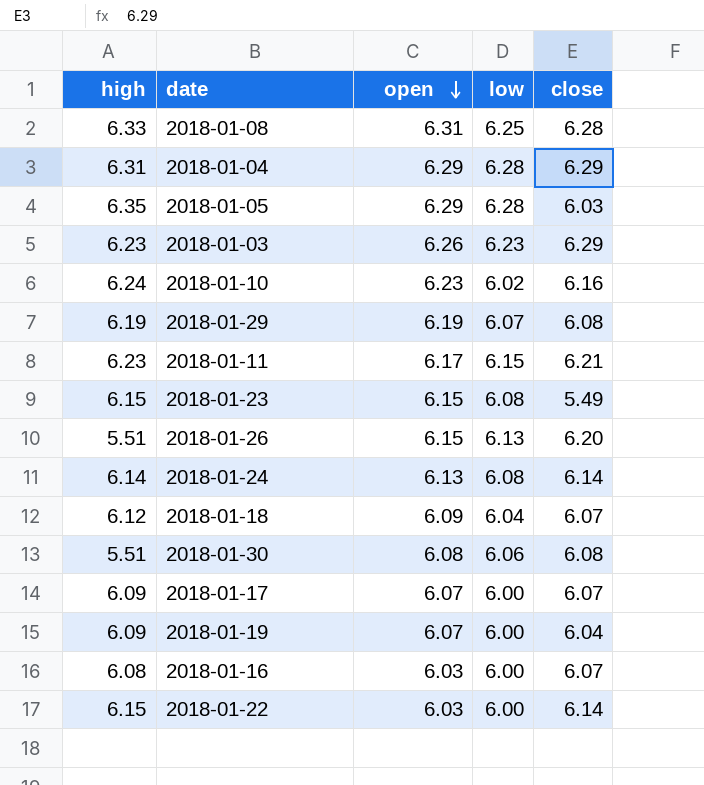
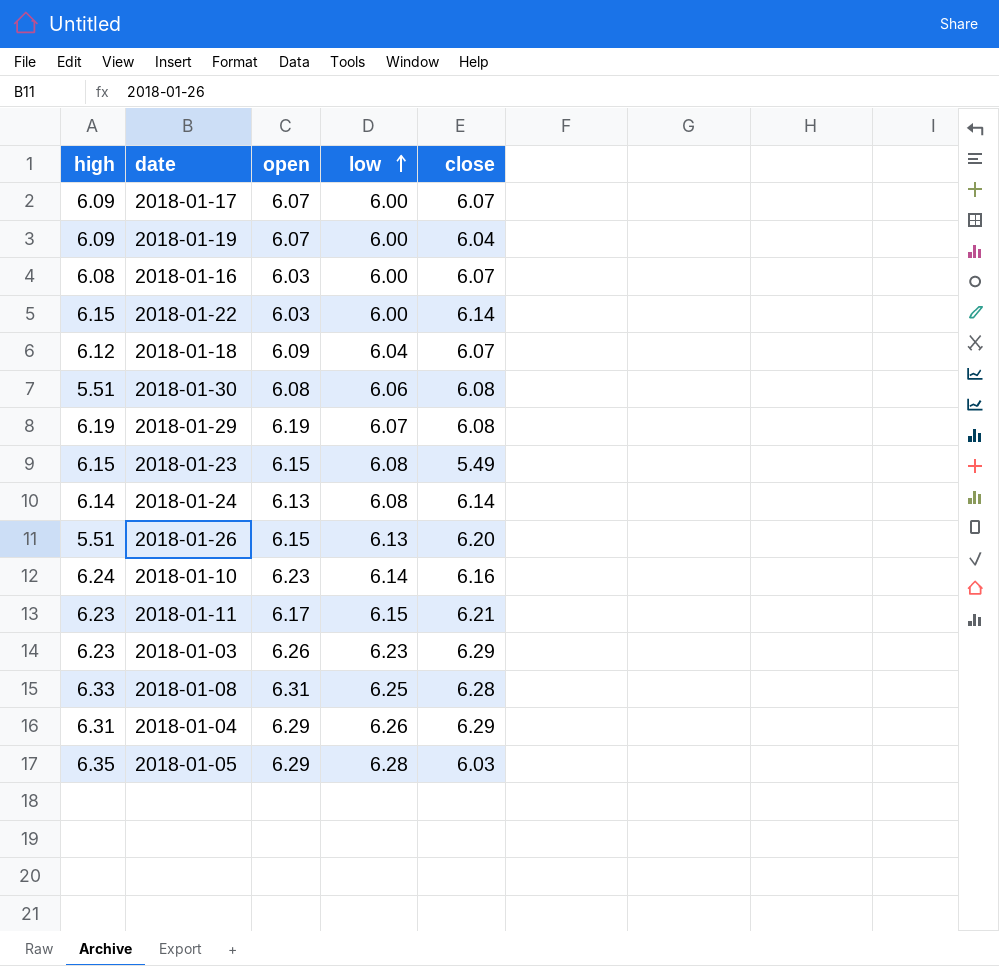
row order: open descending -> low ascending
2018-01-10 | low: 6.02 -> 6.14
2018-01-04 | low: 6.28 -> 6.26

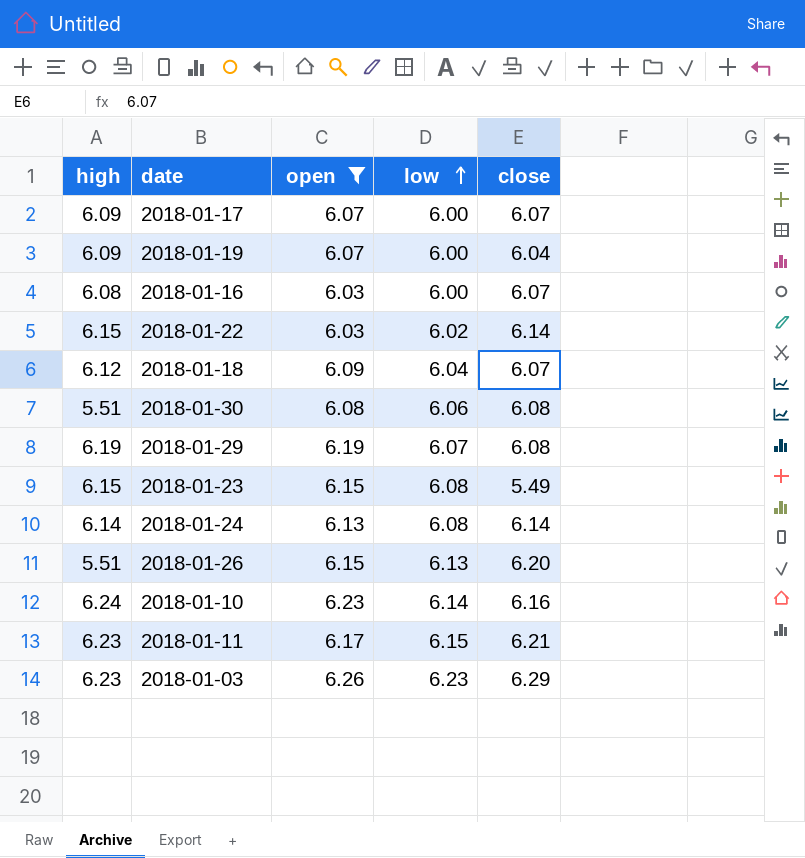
filter: none -> open <= 6.26
2018-01-22 | low: 6.00 -> 6.02

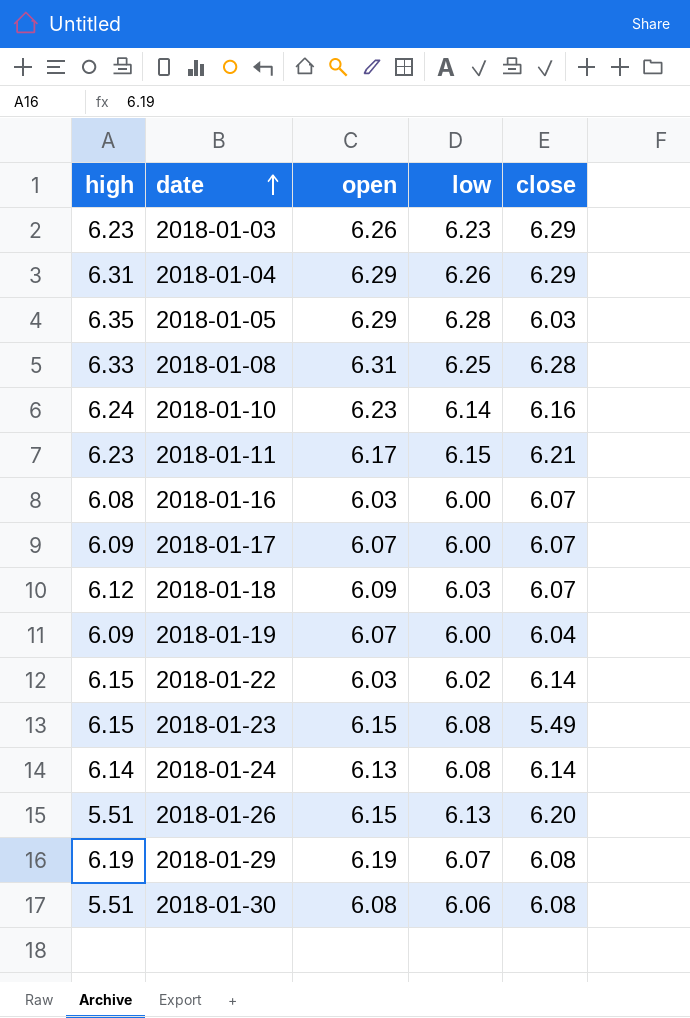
filter: open <= 6.26 -> none
row order: low ascending -> date ascending
2018-01-18 | low: 6.04 -> 6.03

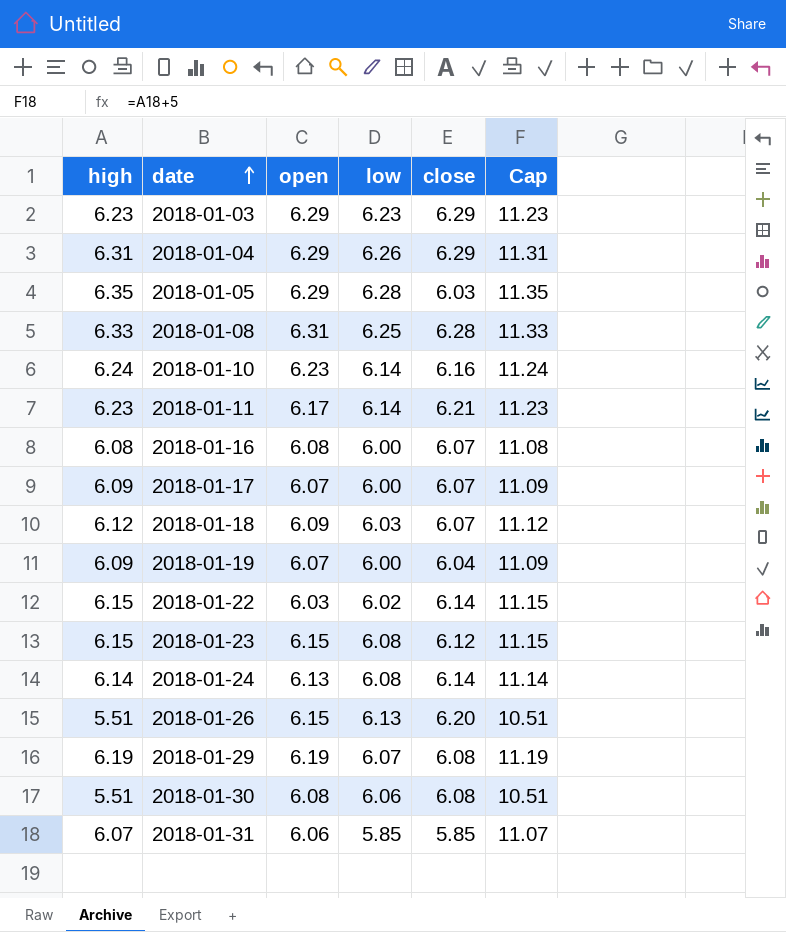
column Cap | formula: none -> [high] + 5
2018-01-03 | open: 6.26 -> 6.29
2018-01-11 | low: 6.15 -> 6.14
2018-01-16 | open: 6.03 -> 6.08
2018-01-23 | close: 5.49 -> 6.12
row 2018-01-31: none -> 6.07 | 6.06 | 5.85 | 5.85 | 11.07

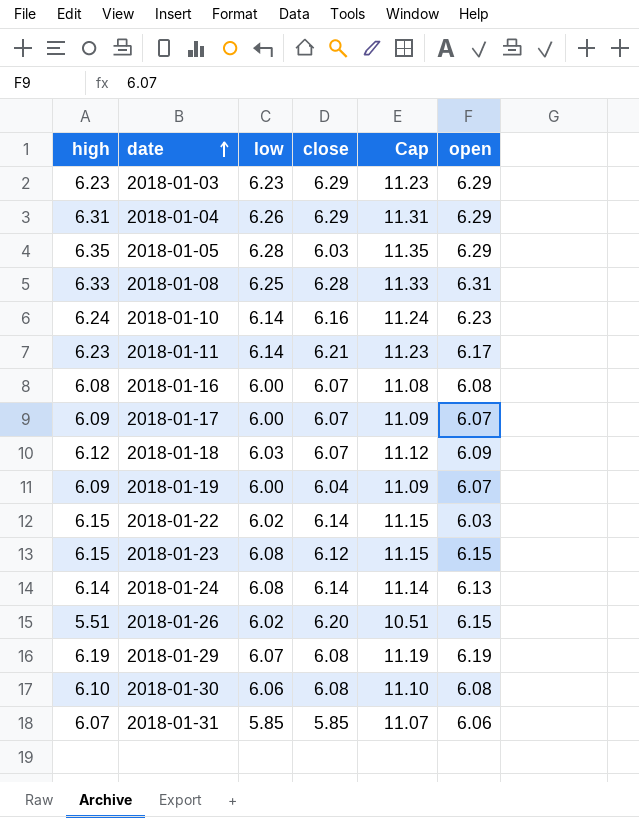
column open | position: 3 -> 6
2018-01-26 | low: 6.13 -> 6.02
2018-01-30 | high: 5.51 -> 6.10
2018-01-30 | Cap: 10.51 -> 11.10

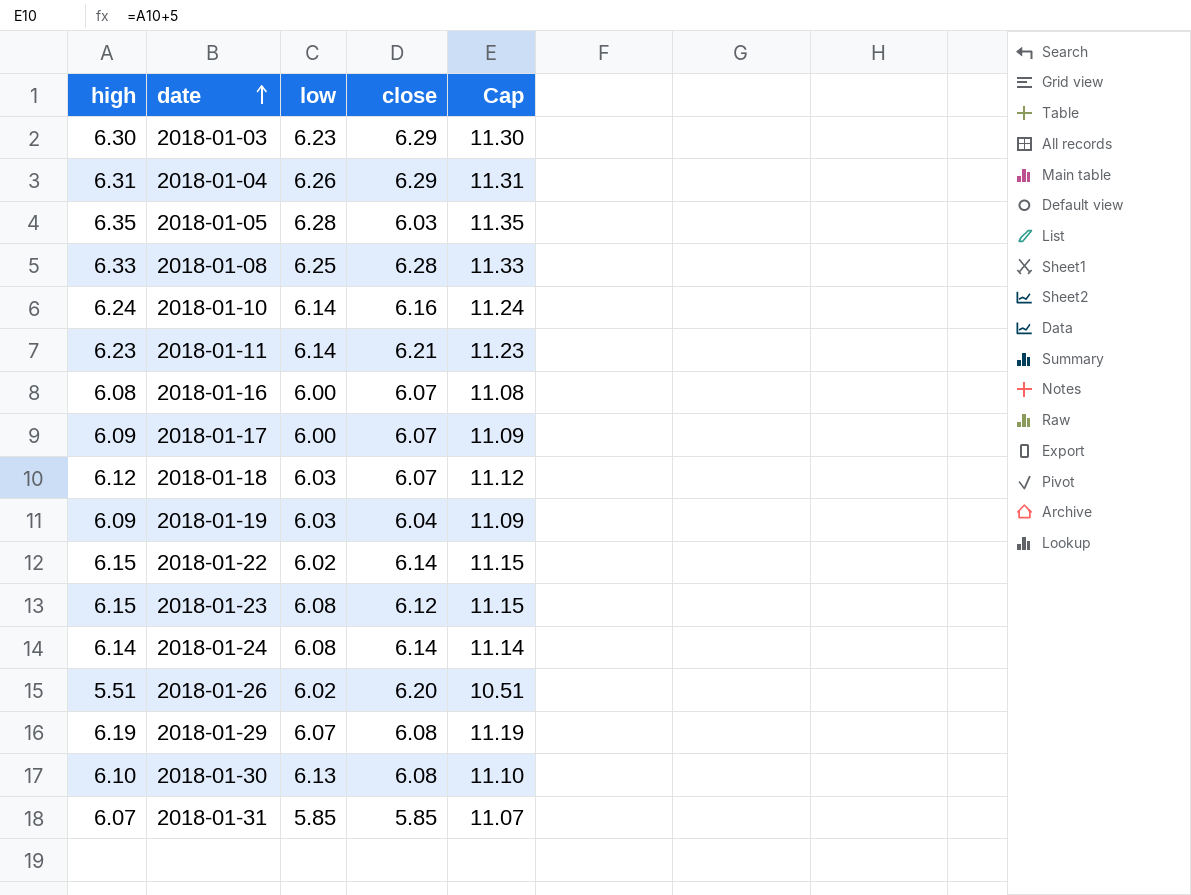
column open | position: 6 -> none
2018-01-03 | high: 6.23 -> 6.30
2018-01-03 | Cap: 11.23 -> 11.30
2018-01-19 | low: 6.00 -> 6.03
2018-01-30 | low: 6.06 -> 6.13

